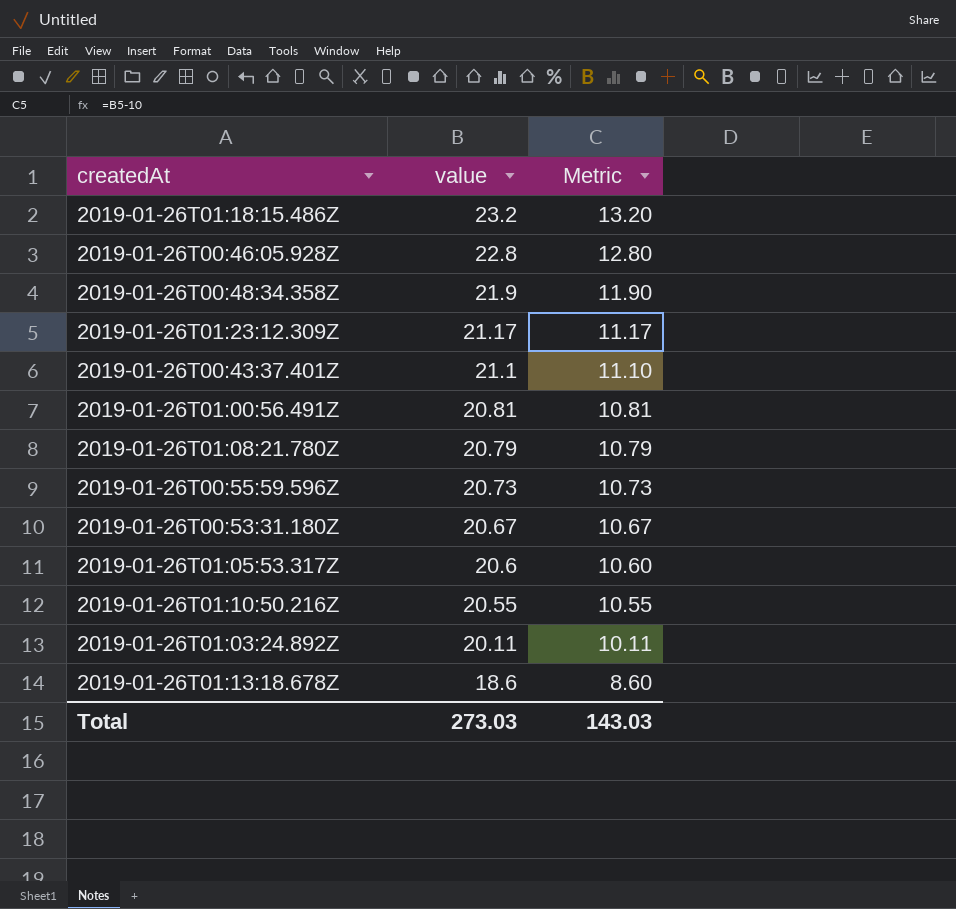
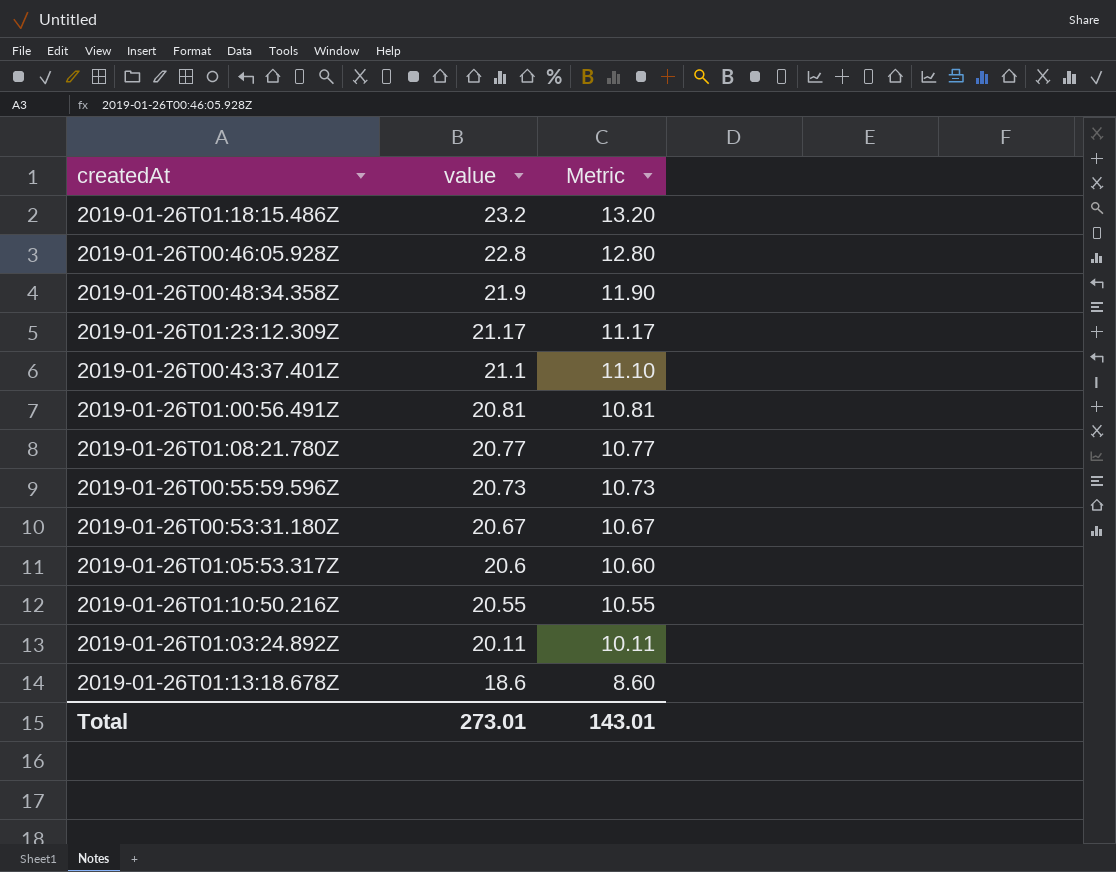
2019-01-26T01:08:21.780Z | value: 20.79 -> 20.77
2019-01-26T01:08:21.780Z | Metric: 10.79 -> 10.77
Total | value: 273.03 -> 273.01
Total | Metric: 143.03 -> 143.01

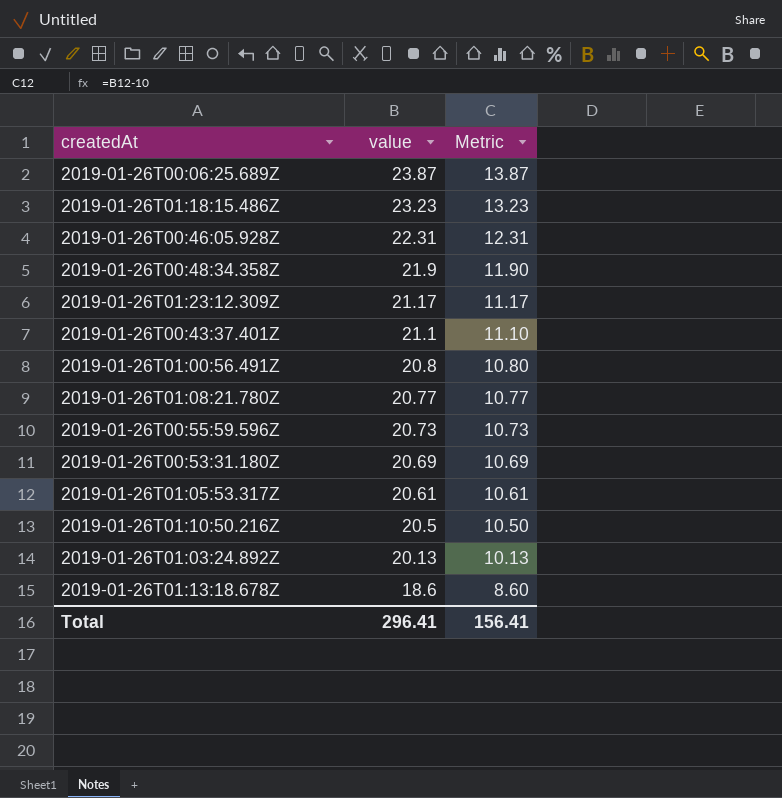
row 2019-01-26T00:06:25.689Z: none -> 23.87 | 13.87
2019-01-26T01:18:15.486Z | value: 23.2 -> 23.23
2019-01-26T01:18:15.486Z | Metric: 13.20 -> 13.23
2019-01-26T00:46:05.928Z | value: 22.8 -> 22.31
2019-01-26T00:46:05.928Z | Metric: 12.80 -> 12.31
2019-01-26T01:00:56.491Z | value: 20.81 -> 20.8
2019-01-26T01:00:56.491Z | Metric: 10.81 -> 10.80
2019-01-26T00:53:31.180Z | value: 20.67 -> 20.69
2019-01-26T00:53:31.180Z | Metric: 10.67 -> 10.69
2019-01-26T01:05:53.317Z | value: 20.6 -> 20.61
2019-01-26T01:05:53.317Z | Metric: 10.60 -> 10.61
2019-01-26T01:10:50.216Z | value: 20.55 -> 20.5
2019-01-26T01:10:50.216Z | Metric: 10.55 -> 10.50
2019-01-26T01:03:24.892Z | value: 20.11 -> 20.13
2019-01-26T01:03:24.892Z | Metric: 10.11 -> 10.13
Total | value: 273.01 -> 296.41
Total | Metric: 143.01 -> 156.41

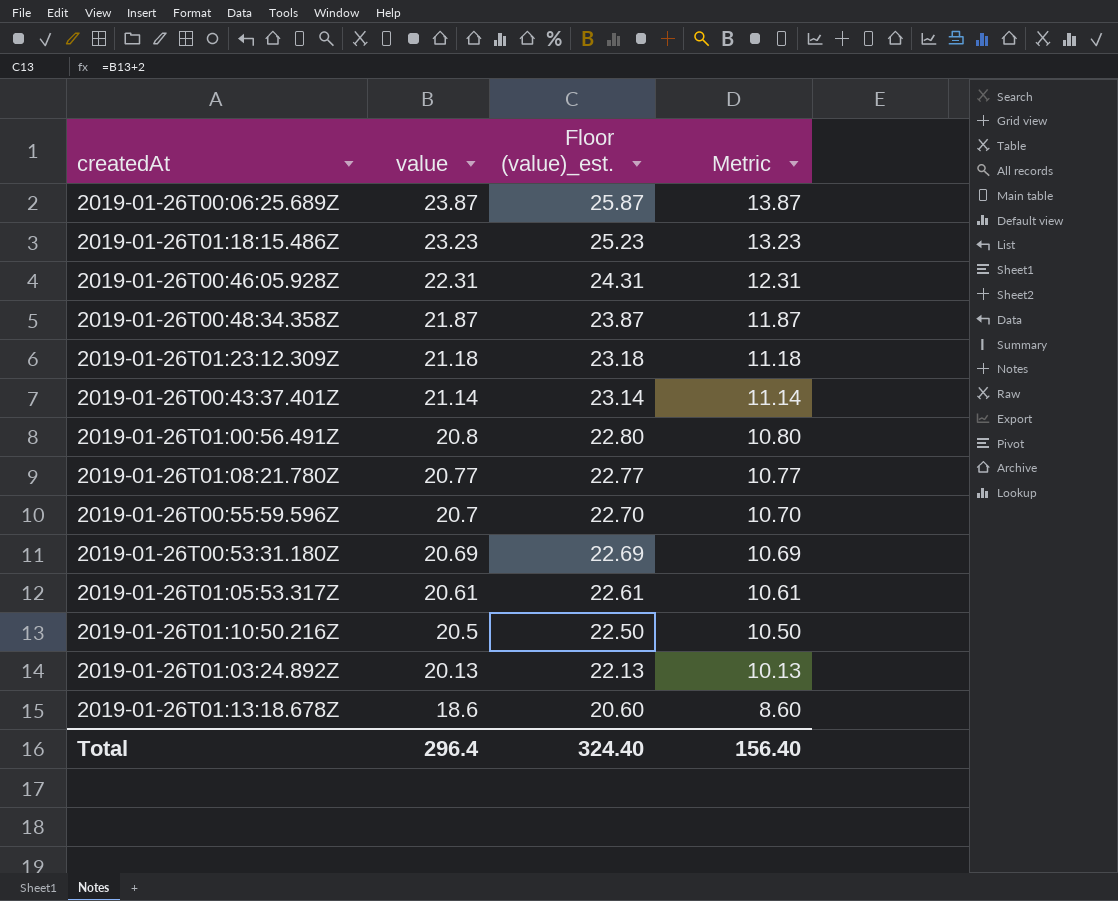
column Floor (value)_est. | formula: none -> [value] + 2
2019-01-26T00:48:34.358Z | value: 21.9 -> 21.87
2019-01-26T00:48:34.358Z | Metric: 11.90 -> 11.87
2019-01-26T01:23:12.309Z | value: 21.17 -> 21.18
2019-01-26T01:23:12.309Z | Metric: 11.17 -> 11.18
2019-01-26T00:43:37.401Z | value: 21.1 -> 21.14
2019-01-26T00:43:37.401Z | Metric: 11.10 -> 11.14
2019-01-26T00:55:59.596Z | value: 20.73 -> 20.7
2019-01-26T00:55:59.596Z | Metric: 10.73 -> 10.70
Total | value: 296.41 -> 296.4
Total | Metric: 156.41 -> 156.40

